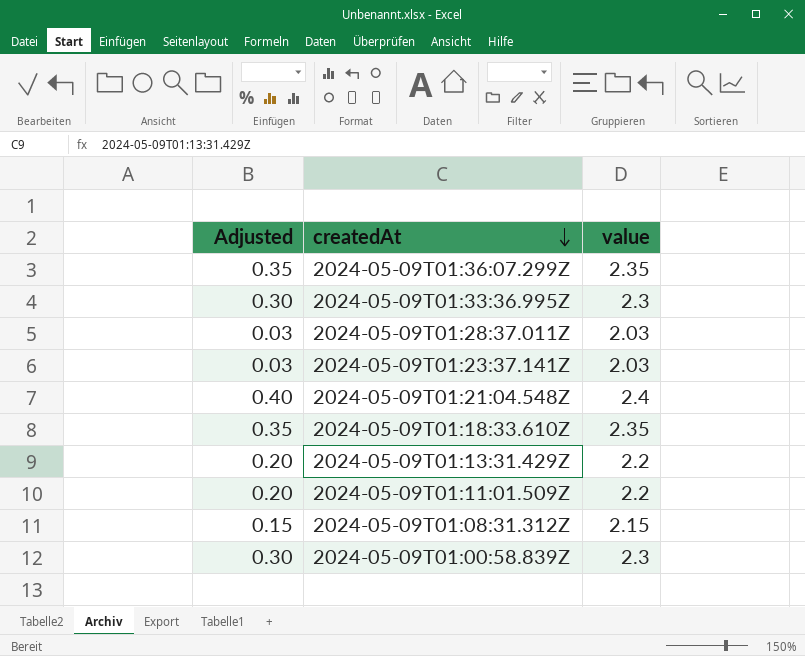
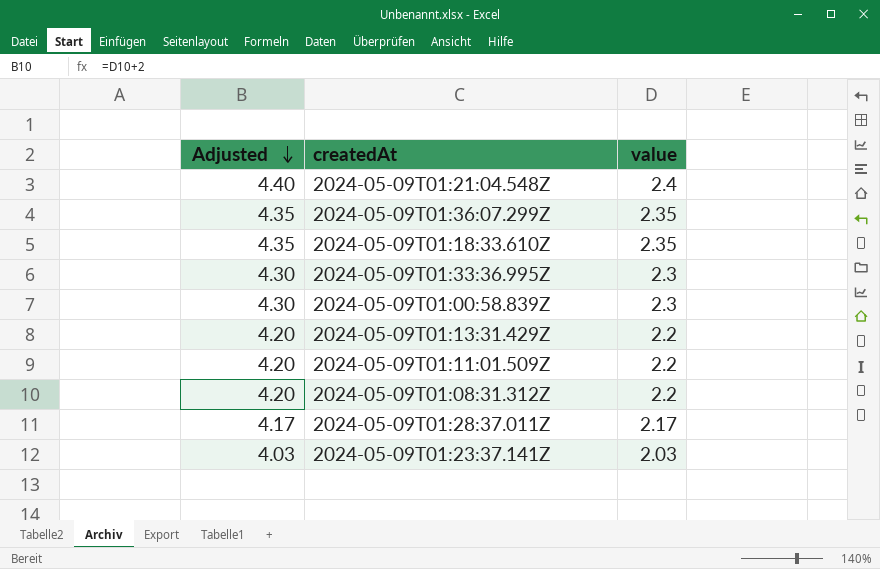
row order: createdAt descending -> Adjusted descending
column Adjusted | formula: [value] - 2 -> [value] + 2
2024-05-09T01:08:31.312Z | value: 2.15 -> 2.2
2024-05-09T01:28:37.011Z | value: 2.03 -> 2.17

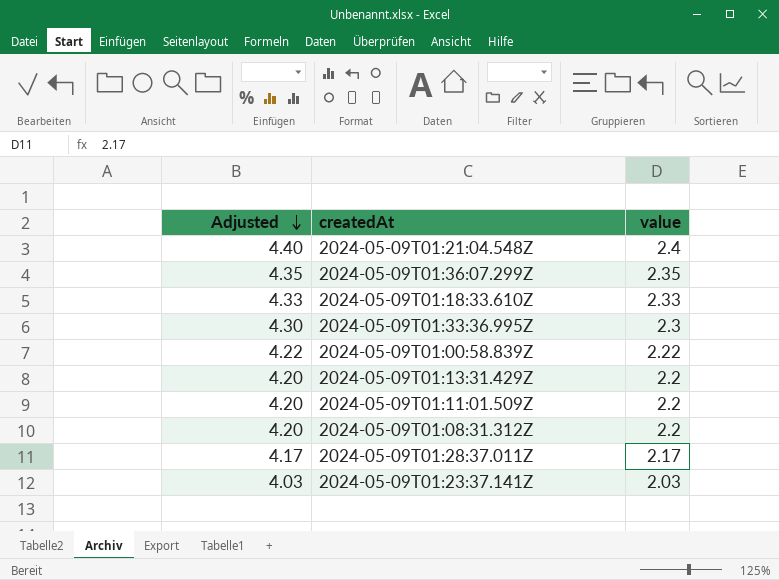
2024-05-09T01:18:33.610Z | Adjusted: 4.35 -> 4.33
2024-05-09T01:18:33.610Z | value: 2.35 -> 2.33
2024-05-09T01:00:58.839Z | Adjusted: 4.30 -> 4.22
2024-05-09T01:00:58.839Z | value: 2.3 -> 2.22

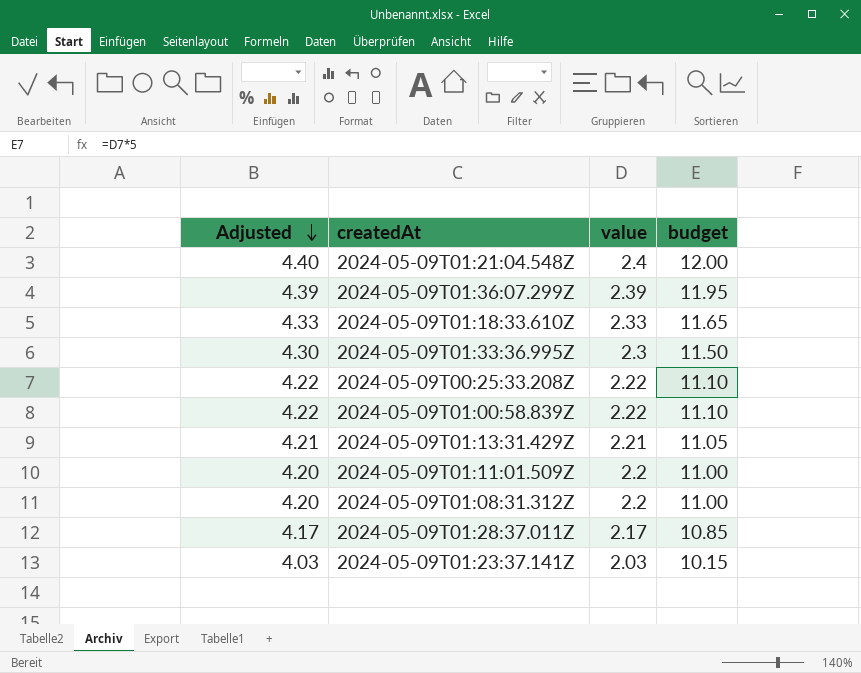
column budget | formula: none -> [value] * 5
2024-05-09T01:36:07.299Z | Adjusted: 4.35 -> 4.39
2024-05-09T01:36:07.299Z | value: 2.35 -> 2.39
row 2024-05-09T00:25:33.208Z: none -> 4.22 | 2.22 | 11.10
2024-05-09T01:13:31.429Z | Adjusted: 4.20 -> 4.21
2024-05-09T01:13:31.429Z | value: 2.2 -> 2.21

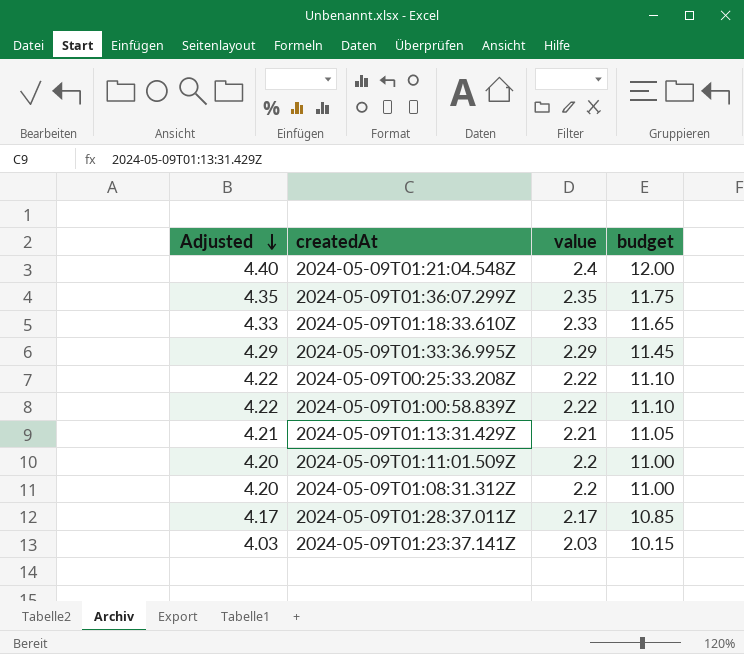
2024-05-09T01:36:07.299Z | Adjusted: 4.39 -> 4.35
2024-05-09T01:36:07.299Z | value: 2.39 -> 2.35
2024-05-09T01:36:07.299Z | budget: 11.95 -> 11.75
2024-05-09T01:33:36.995Z | Adjusted: 4.30 -> 4.29
2024-05-09T01:33:36.995Z | value: 2.3 -> 2.29
2024-05-09T01:33:36.995Z | budget: 11.50 -> 11.45

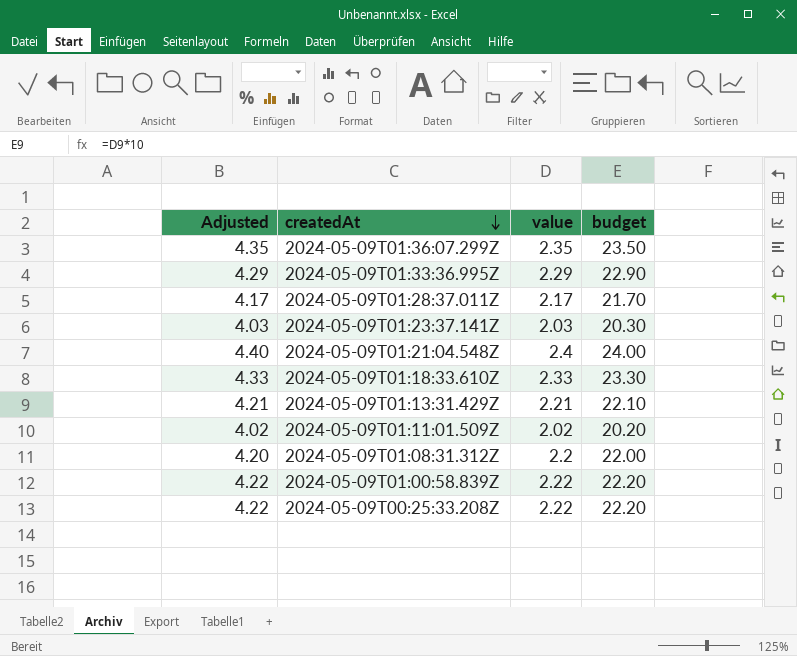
row order: Adjusted descending -> createdAt descending
column budget | formula: [value] * 5 -> [value] * 10
2024-05-09T01:11:01.509Z | Adjusted: 4.20 -> 4.02
2024-05-09T01:11:01.509Z | value: 2.2 -> 2.02

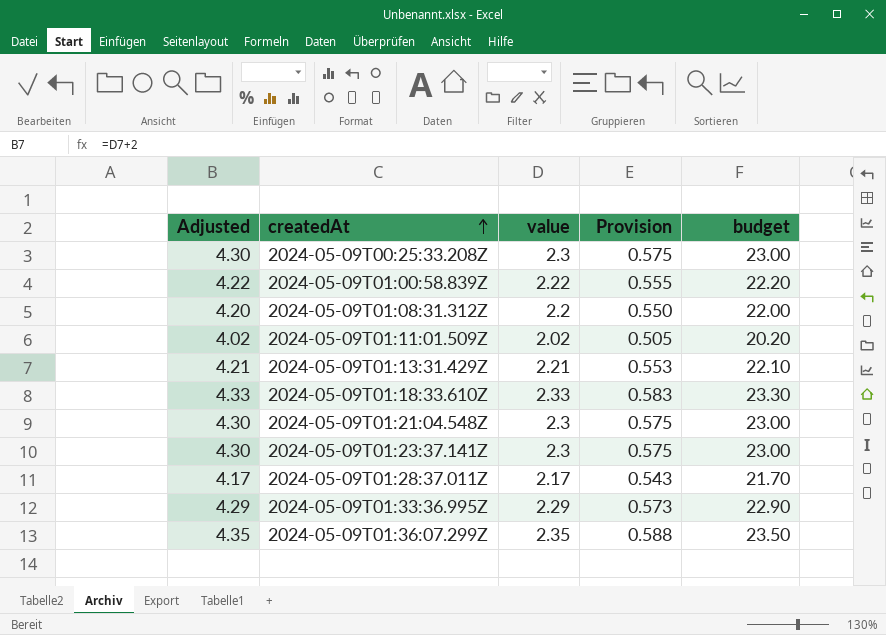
row order: createdAt descending -> createdAt ascending
column Provision | formula: none -> [value] * 0.25
2024-05-09T00:25:33.208Z | Adjusted: 4.22 -> 4.30
2024-05-09T00:25:33.208Z | value: 2.22 -> 2.3
2024-05-09T00:25:33.208Z | budget: 22.20 -> 23.00
2024-05-09T01:21:04.548Z | Adjusted: 4.40 -> 4.30
2024-05-09T01:21:04.548Z | value: 2.4 -> 2.3
2024-05-09T01:21:04.548Z | budget: 24.00 -> 23.00
2024-05-09T01:23:37.141Z | Adjusted: 4.03 -> 4.30
2024-05-09T01:23:37.141Z | value: 2.03 -> 2.3
2024-05-09T01:23:37.141Z | budget: 20.30 -> 23.00

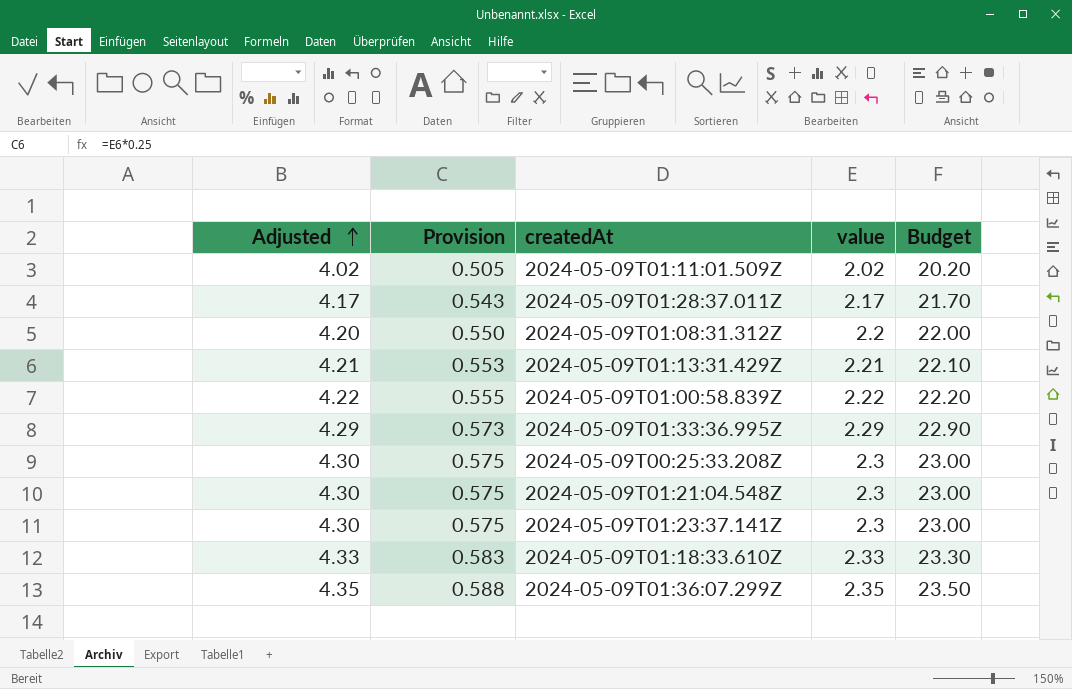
row order: createdAt ascending -> Adjusted ascending
column Provision | position: 4 -> 2
column name: budget -> Budget

